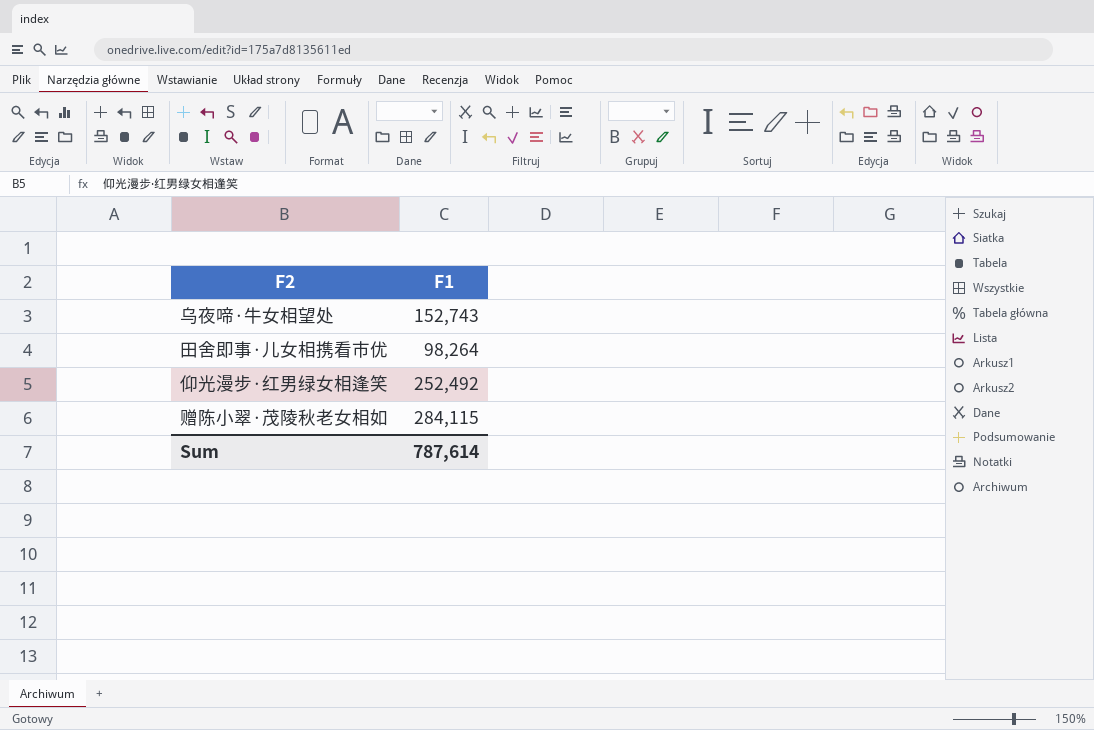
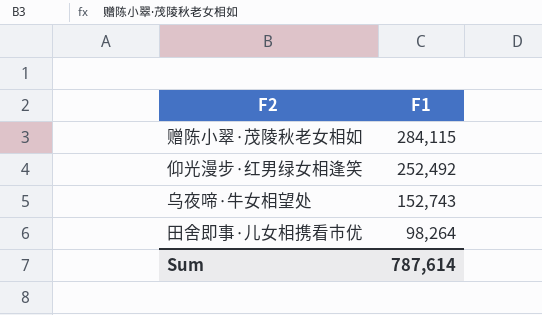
row order: none -> F1 descending

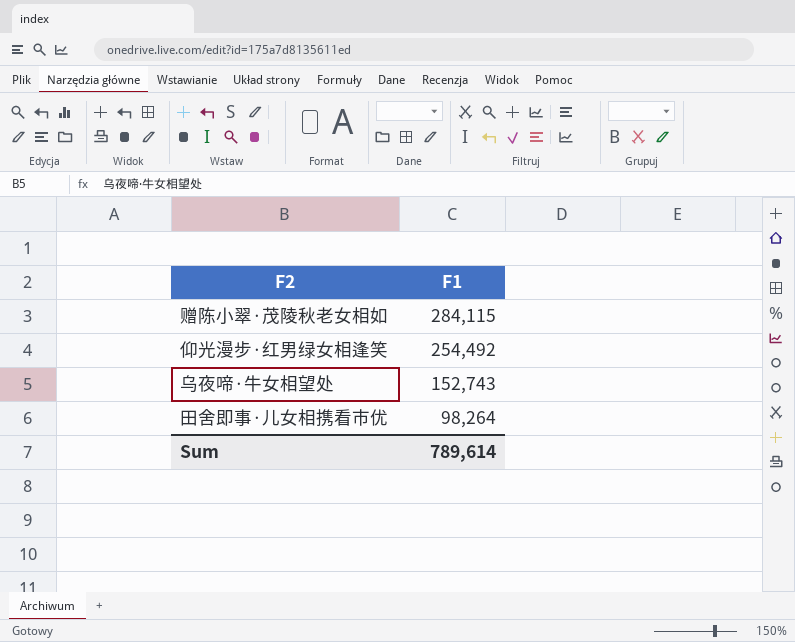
仰光漫步·红男绿女相逢笑 | F1: 252,492 -> 254,492
Sum | F1: 787,614 -> 789,614

